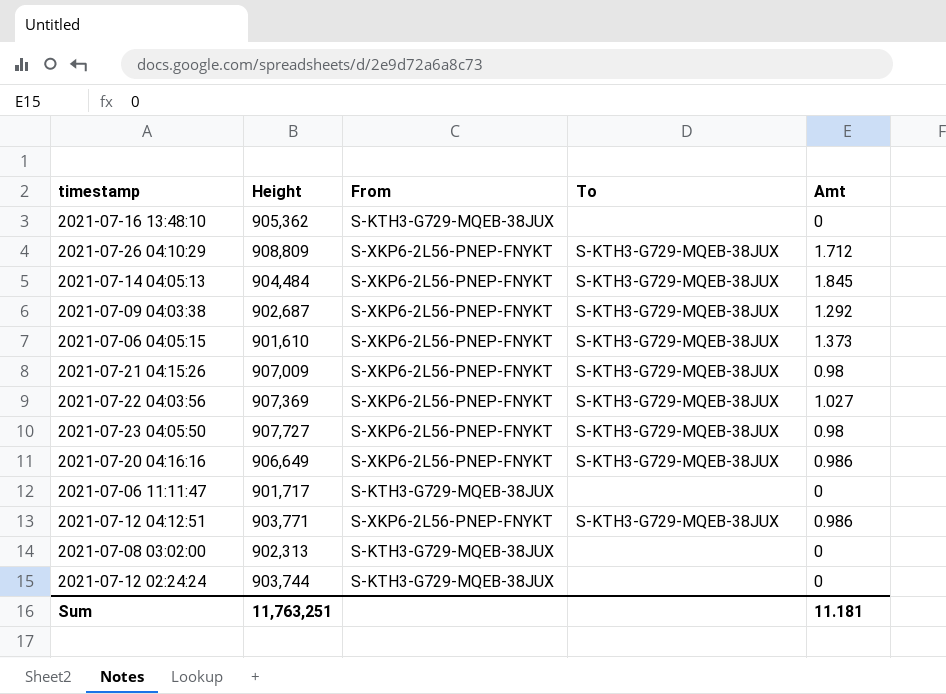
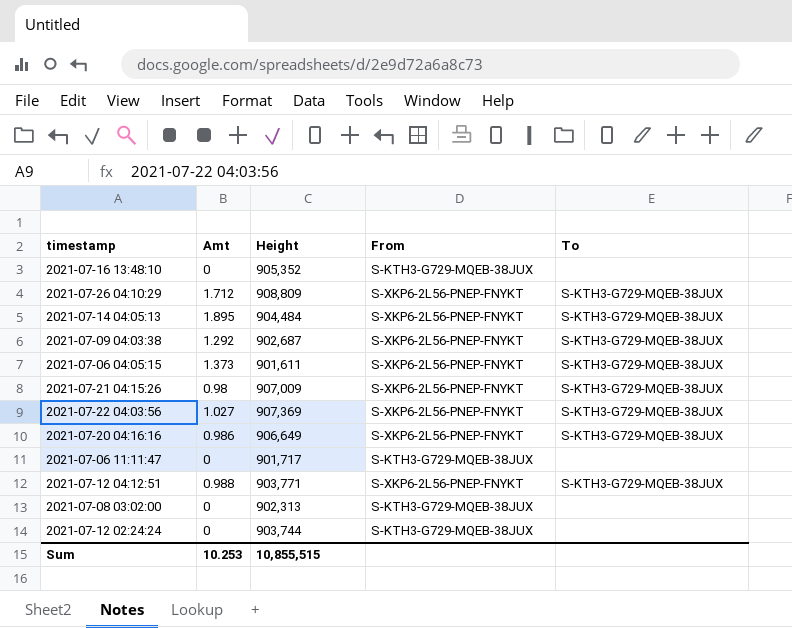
column Amt | position: 5 -> 2
row 2021-07-23 04:05:50: 907,727 | S-XKP6-2L56-PNEP-FNYKT | S-KTH3-G729-MQEB-38JUX | 0.98 -> none
2021-07-16 13:48:10 | Height: 905,362 -> 905,352
2021-07-14 04:05:13 | Amt: 1.845 -> 1.895
2021-07-06 04:05:15 | Height: 901,610 -> 901,611
2021-07-12 04:12:51 | Amt: 0.986 -> 0.988
Sum | Amt: 11.181 -> 10.253
Sum | Height: 11,763,251 -> 10,855,515

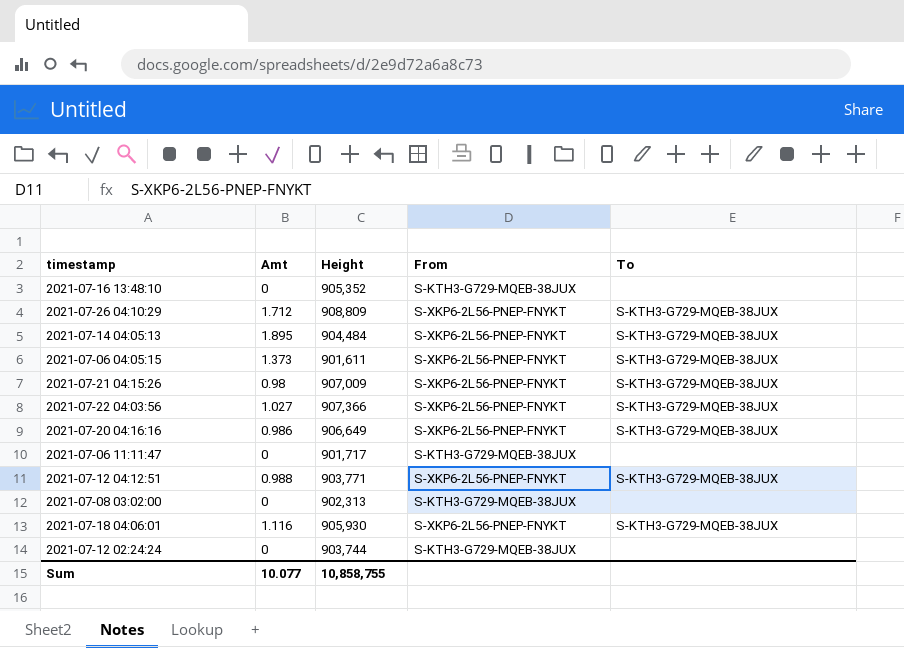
row 2021-07-09 04:03:38: 1.292 | 902,687 | S-XKP6-2L56-PNEP-FNYKT | S-KTH3-G729-MQEB-38JUX -> none
2021-07-22 04:03:56 | Height: 907,369 -> 907,366
row 2021-07-18 04:06:01: none -> 1.116 | 905,930 | S-XKP6-2L56-PNEP-FNYKT | S-KTH3-G729-MQEB-38JUX
Sum | Amt: 10.253 -> 10.077
Sum | Height: 10,855,515 -> 10,858,755

